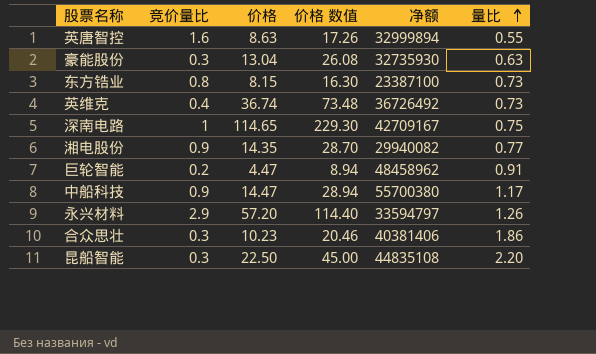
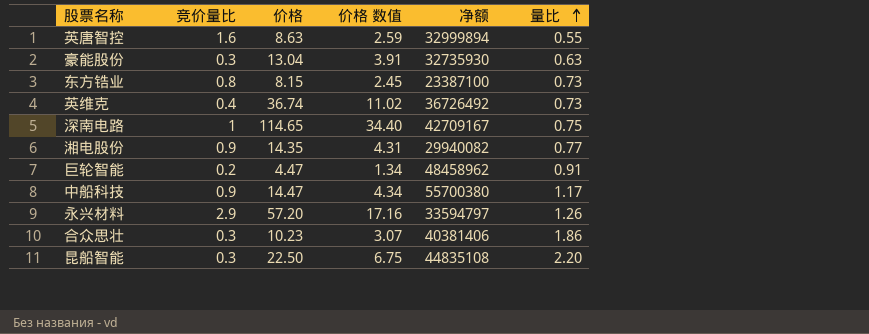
column 价格 数值 | formula: [价格] * 2 -> [价格] * 0.3

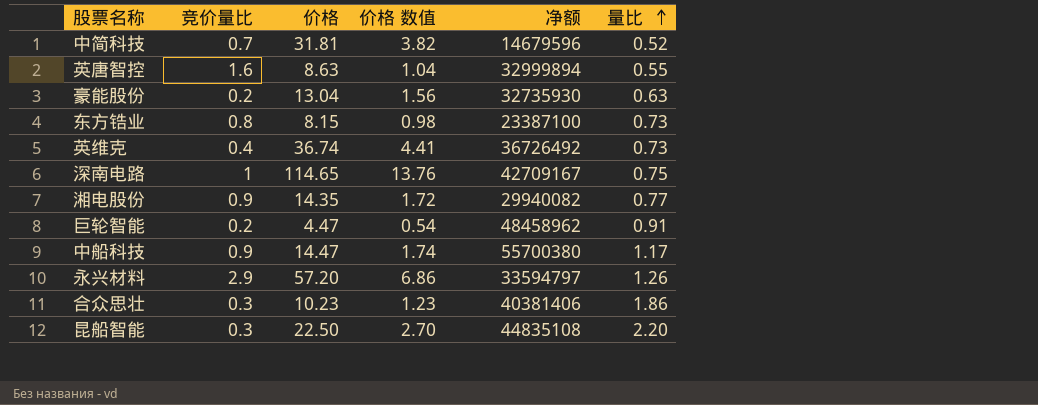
column 价格 数值 | formula: [价格] * 0.3 -> [价格] * 0.12
row 中简科技: none -> 0.7 | 31.81 | 3.82 | 14679596 | 0.52
豪能股份 | 竞价量比: 0.3 -> 0.2

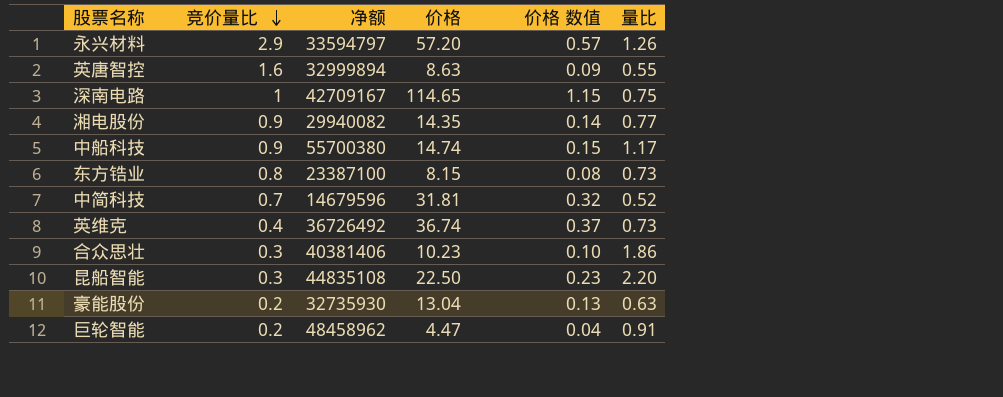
row order: 量比 ascending -> 竞价量比 descending
column 净额 | position: 5 -> 3
column 价格 数值 | formula: [价格] * 0.12 -> [价格] * 0.01
中船科技 | 价格: 14.47 -> 14.74

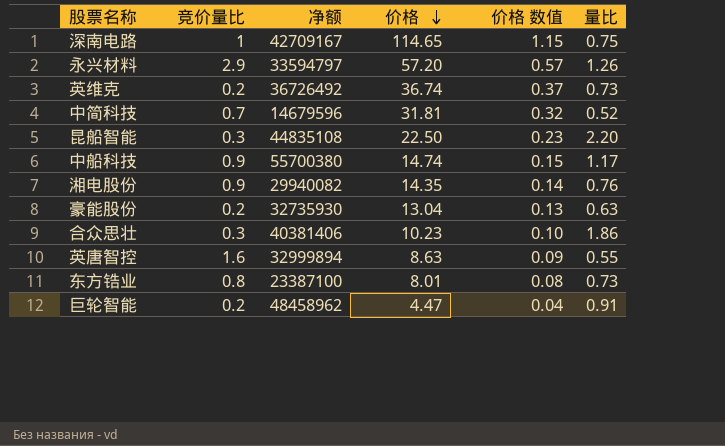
row order: 竞价量比 descending -> 价格 descending
英维克 | 竞价量比: 0.4 -> 0.2
湘电股份 | 量比: 0.77 -> 0.76
东方锆业 | 价格: 8.15 -> 8.01

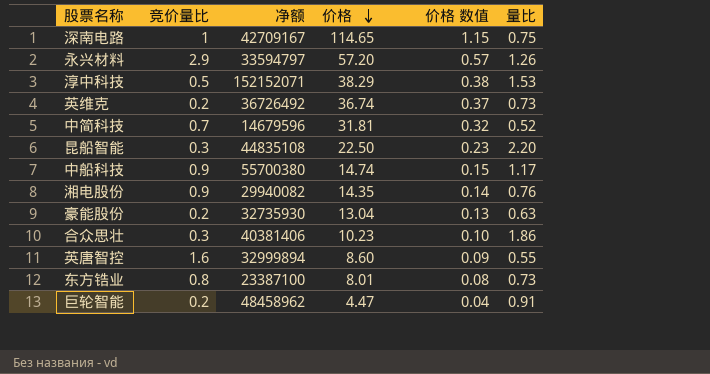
row 淳中科技: none -> 0.5 | 152152071 | 38.29 | 0.38 | 1.53
英唐智控 | 价格: 8.63 -> 8.60

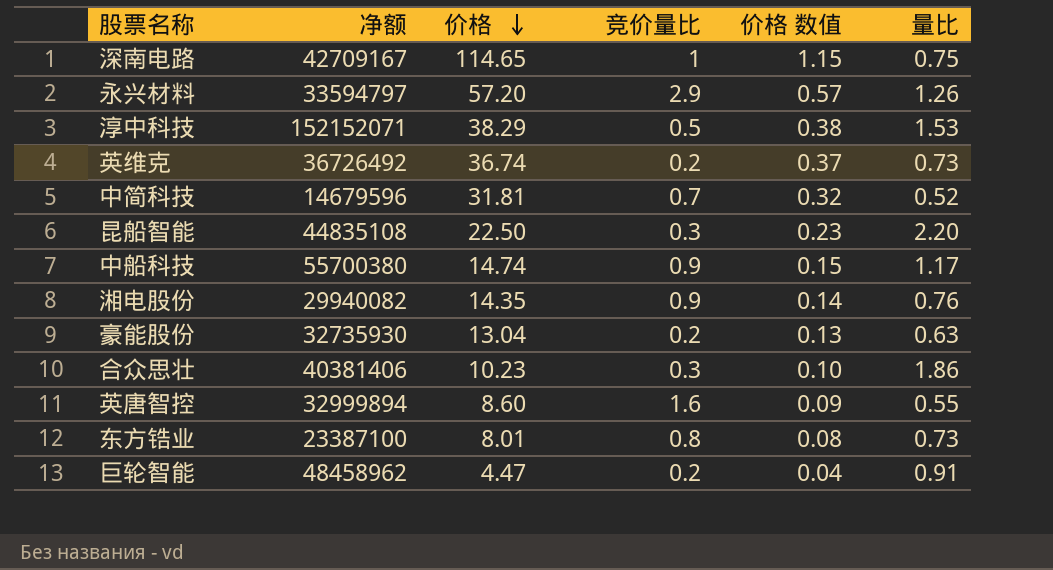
column 竞价量比 | position: 2 -> 4

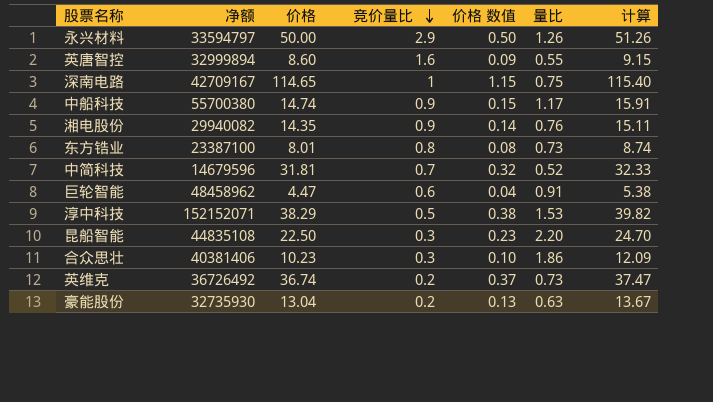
row order: 价格 descending -> 竞价量比 descending
column 计算 | formula: none -> [价格] + [量比]
永兴材料 | 价格: 57.20 -> 50.00
永兴材料 | 价格 数值: 0.57 -> 0.50
巨轮智能 | 竞价量比: 0.2 -> 0.6

